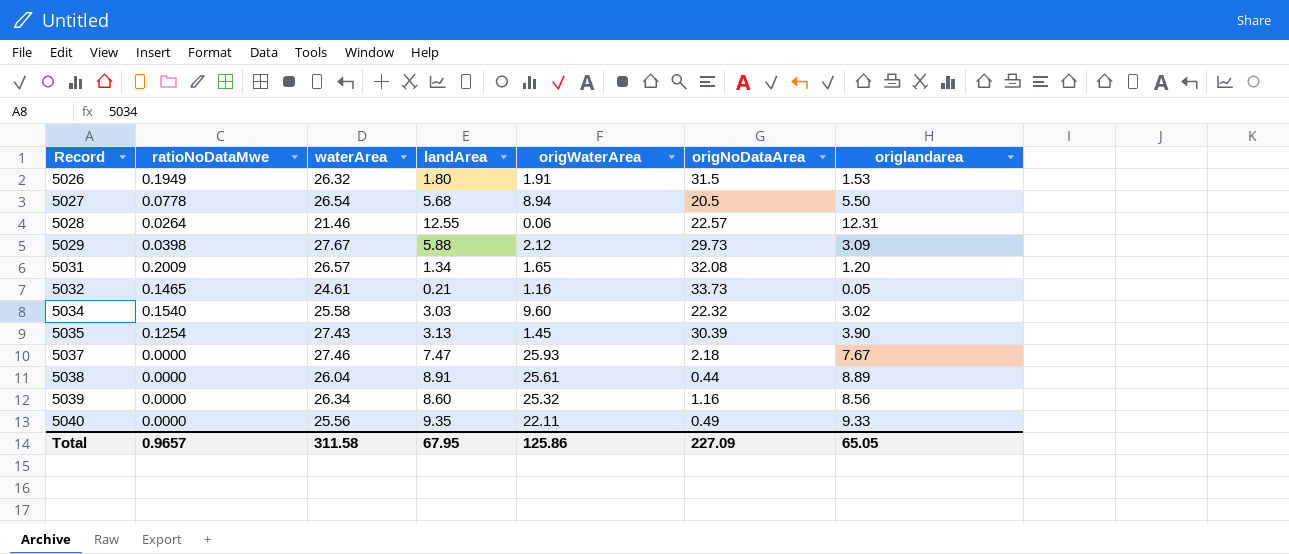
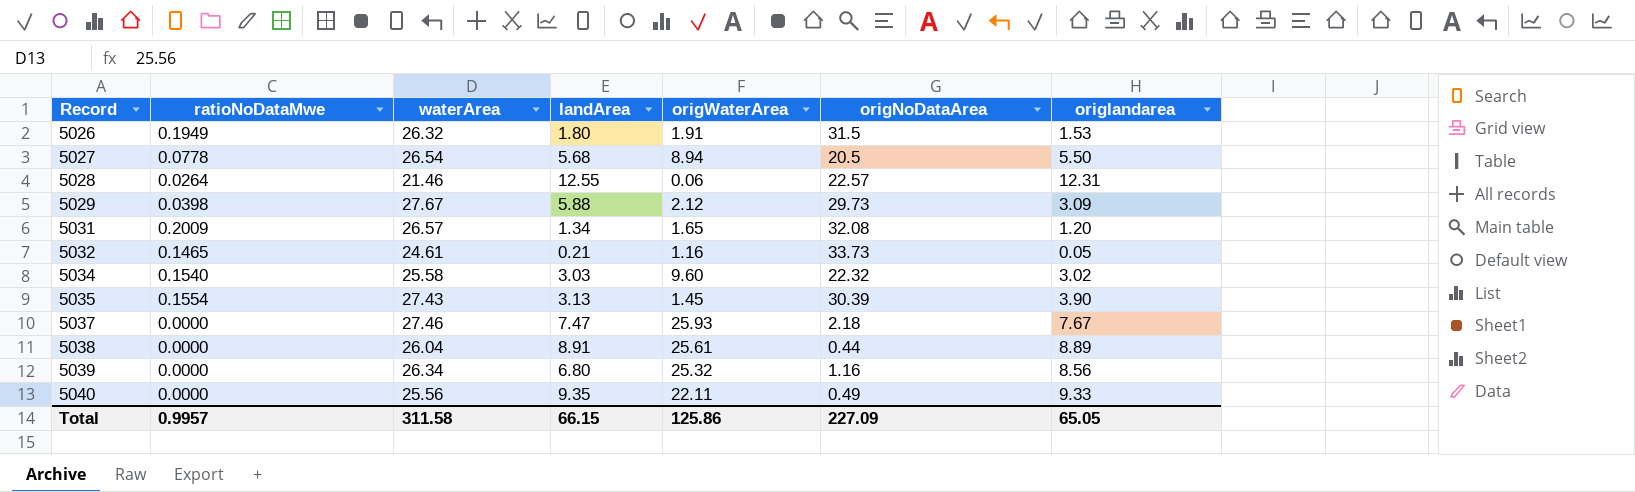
5035 | ratioNoDataMwe: 0.1254 -> 0.1554
5039 | landArea: 8.60 -> 6.80
Total | ratioNoDataMwe: 0.9657 -> 0.9957
Total | landArea: 67.95 -> 66.15

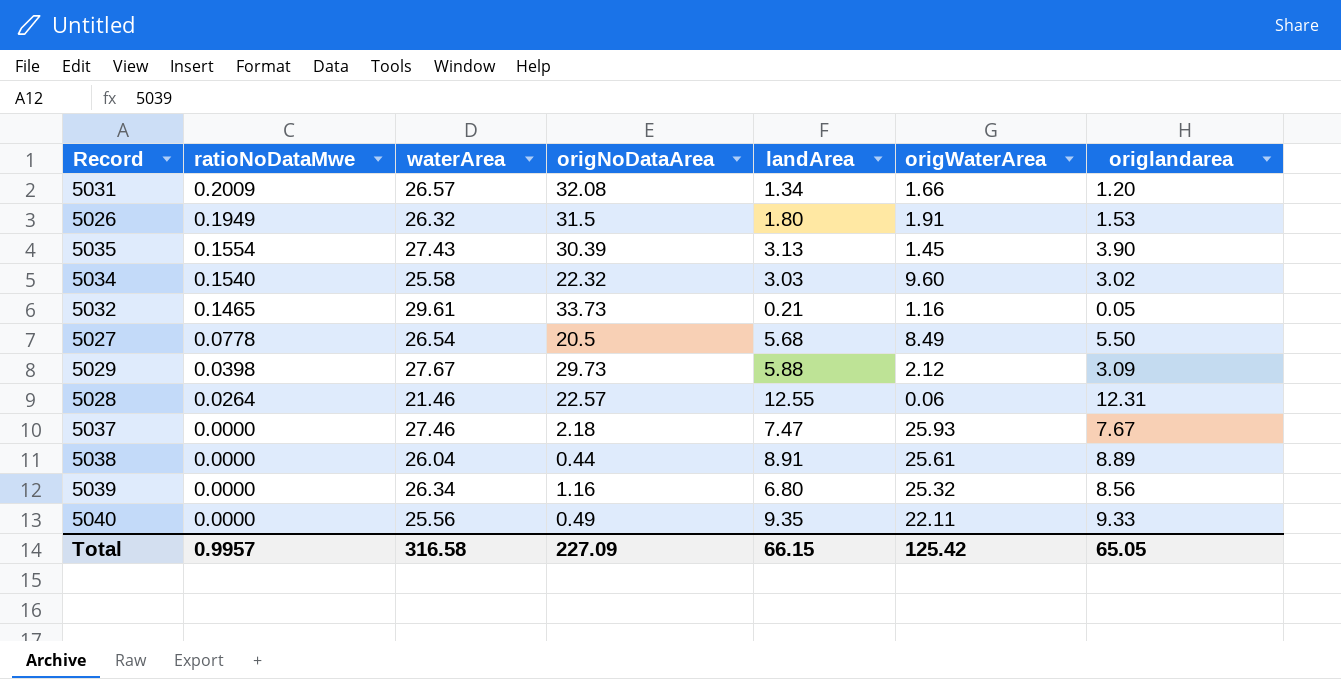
row order: Record ascending -> ratioNoDataMwe descending
column origNoDataArea | position: 6 -> 4
5031 | origWaterArea: 1.65 -> 1.66
5032 | waterArea: 24.61 -> 29.61
5027 | origWaterArea: 8.94 -> 8.49
Total | waterArea: 311.58 -> 316.58
Total | origWaterArea: 125.86 -> 125.42

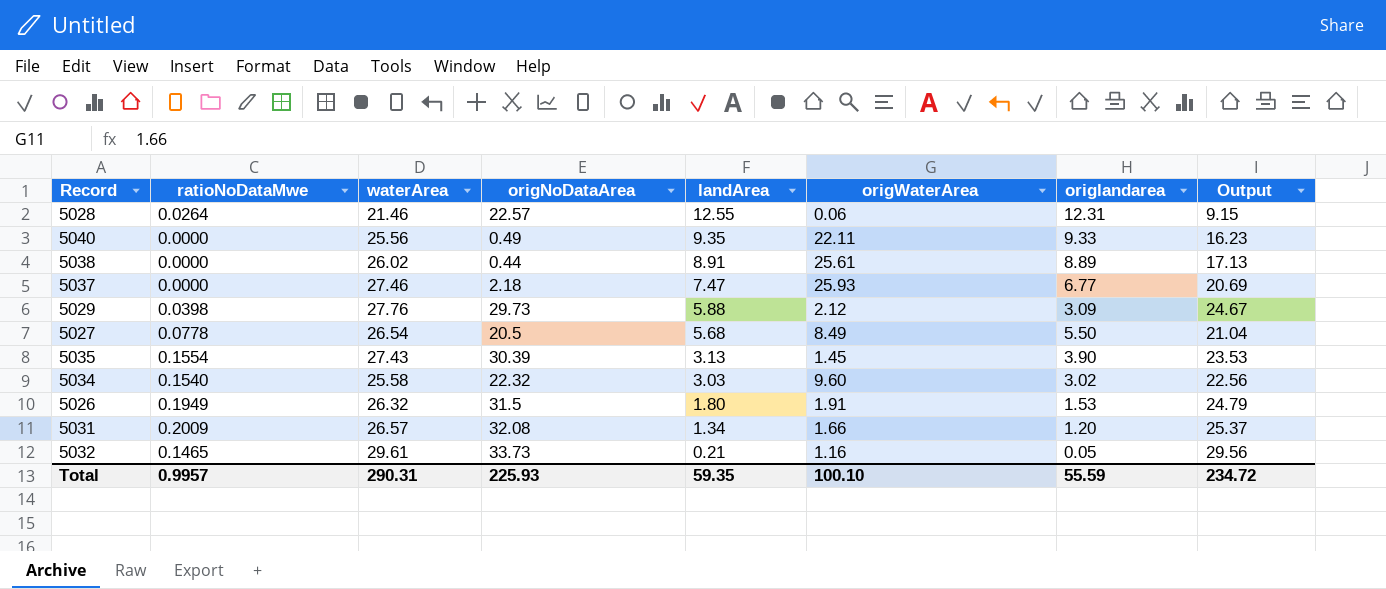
row order: ratioNoDataMwe descending -> landArea descending
column Output | formula: none -> [waterArea] - [origlandarea]
row 5039: 0.0000 | 26.34 | 1.16 | 6.80 | 25.32 | 8.56 -> none
5038 | waterArea: 26.04 -> 26.02
5037 | origlandarea: 7.67 -> 6.77
5029 | waterArea: 27.67 -> 27.76
Total | waterArea: 316.58 -> 290.31
Total | origNoDataArea: 227.09 -> 225.93
Total | landArea: 66.15 -> 59.35
Total | origWaterArea: 125.42 -> 100.10
Total | origlandarea: 65.05 -> 55.59

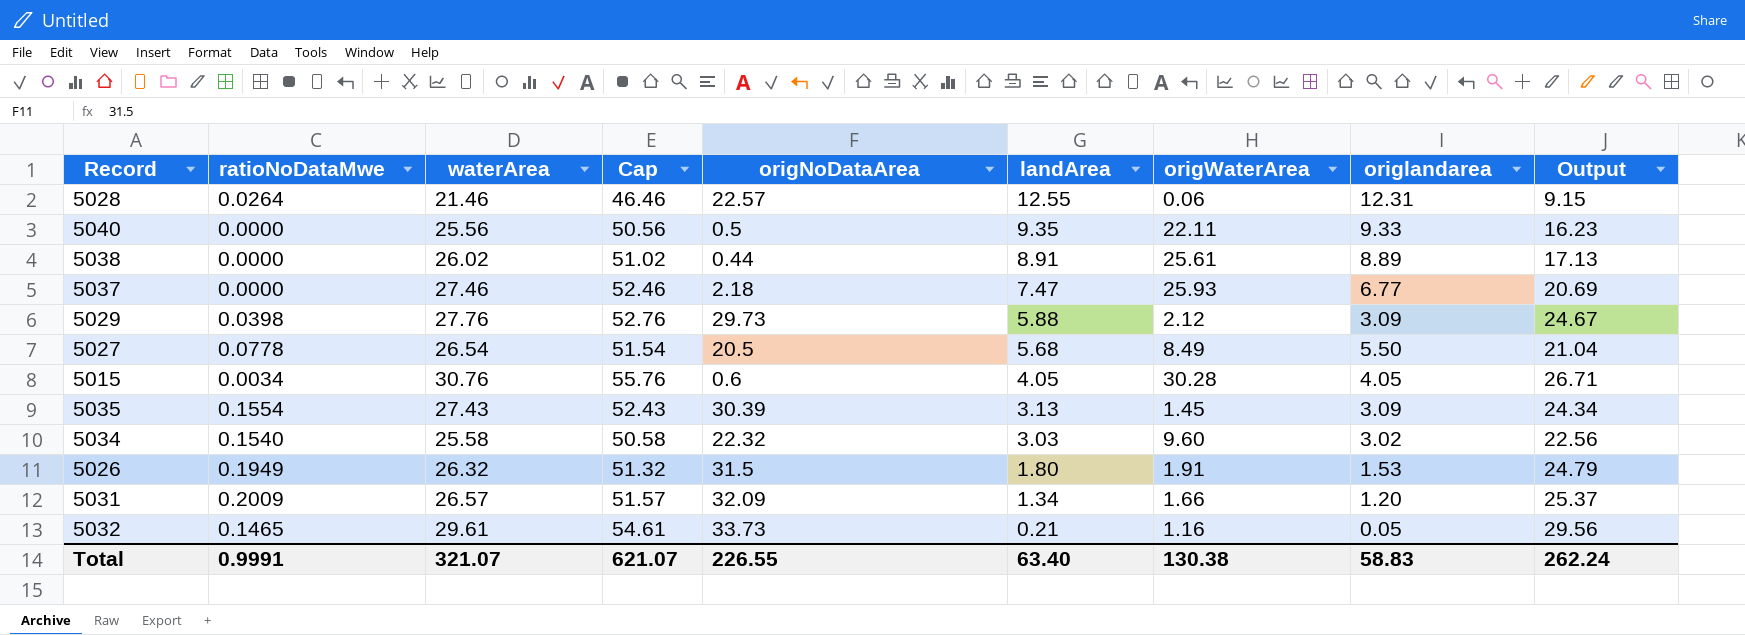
column Cap | formula: none -> [waterArea] + 25
5040 | origNoDataArea: 0.49 -> 0.5
row 5015: none -> 0.0034 | 30.76 | 55.76 | 0.6 | 4.05 | 30.28 | 4.05 | 26.71
5035 | origlandarea: 3.90 -> 3.09
5035 | Output: 23.53 -> 24.34
5031 | origNoDataArea: 32.08 -> 32.09
Total | ratioNoDataMwe: 0.9957 -> 0.9991
Total | waterArea: 290.31 -> 321.07
Total | origNoDataArea: 225.93 -> 226.55
Total | landArea: 59.35 -> 63.40
Total | origWaterArea: 100.10 -> 130.38
Total | origlandarea: 55.59 -> 58.83
Total | Output: 234.72 -> 262.24

